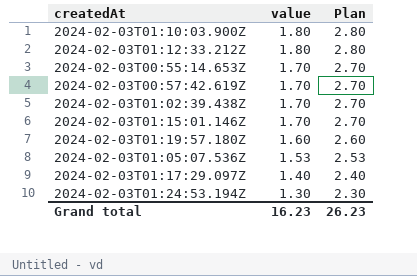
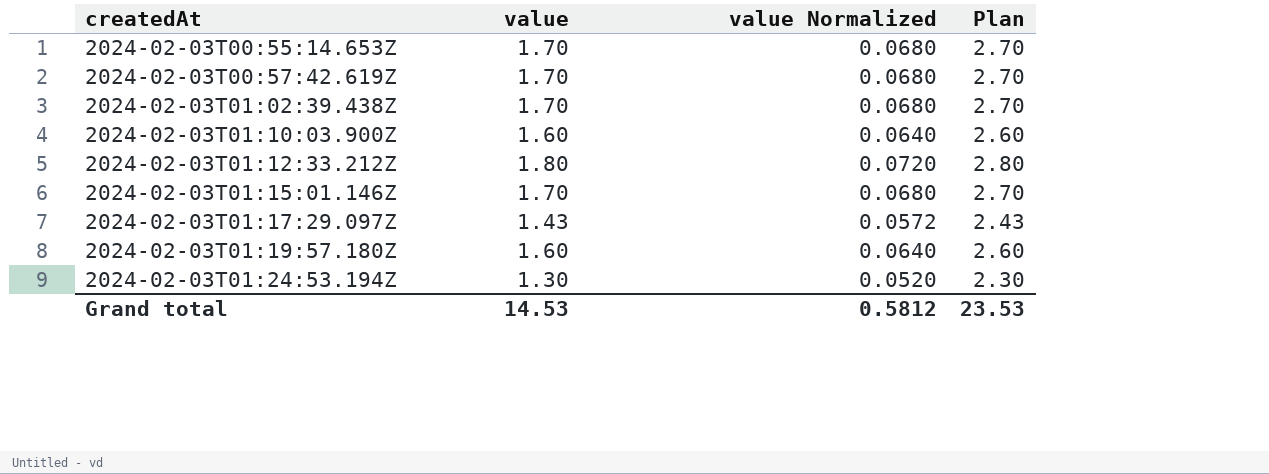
row order: value descending -> createdAt ascending
column value Normalized | formula: none -> [value] * 0.04
row 2024-02-03T01:05:07.536Z: 1.53 | 2.53 -> none
2024-02-03T01:10:03.900Z | value: 1.80 -> 1.60
2024-02-03T01:10:03.900Z | Plan: 2.80 -> 2.60
2024-02-03T01:17:29.097Z | value: 1.40 -> 1.43
2024-02-03T01:17:29.097Z | Plan: 2.40 -> 2.43
Grand total | value: 16.23 -> 14.53
Grand total | Plan: 26.23 -> 23.53

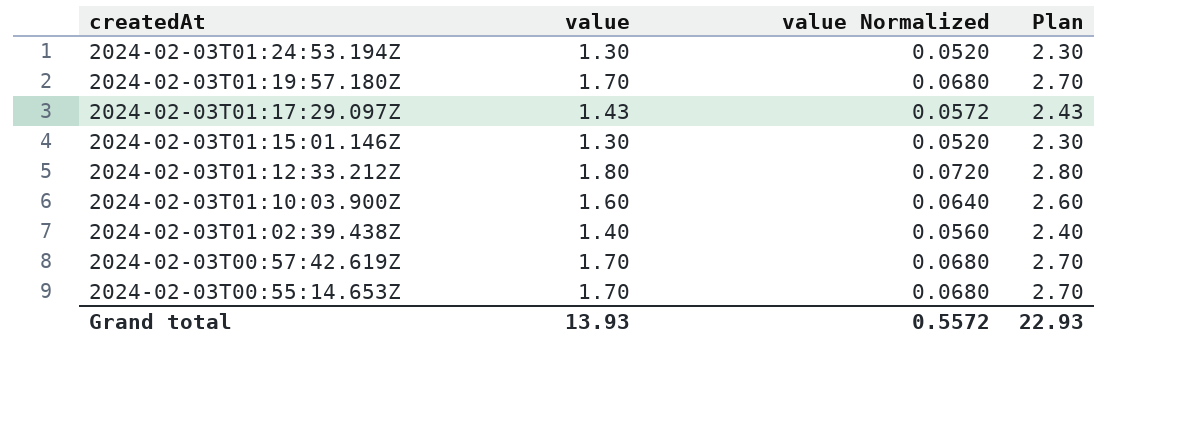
row order: createdAt ascending -> createdAt descending
2024-02-03T01:19:57.180Z | value: 1.60 -> 1.70
2024-02-03T01:19:57.180Z | value Normalized: 0.0640 -> 0.0680
2024-02-03T01:19:57.180Z | Plan: 2.60 -> 2.70
2024-02-03T01:15:01.146Z | value: 1.70 -> 1.30
2024-02-03T01:15:01.146Z | value Normalized: 0.0680 -> 0.0520
2024-02-03T01:15:01.146Z | Plan: 2.70 -> 2.30
2024-02-03T01:02:39.438Z | value: 1.70 -> 1.40
2024-02-03T01:02:39.438Z | value Normalized: 0.0680 -> 0.0560
2024-02-03T01:02:39.438Z | Plan: 2.70 -> 2.40
Grand total | value: 14.53 -> 13.93
Grand total | value Normalized: 0.5812 -> 0.5572
Grand total | Plan: 23.53 -> 22.93

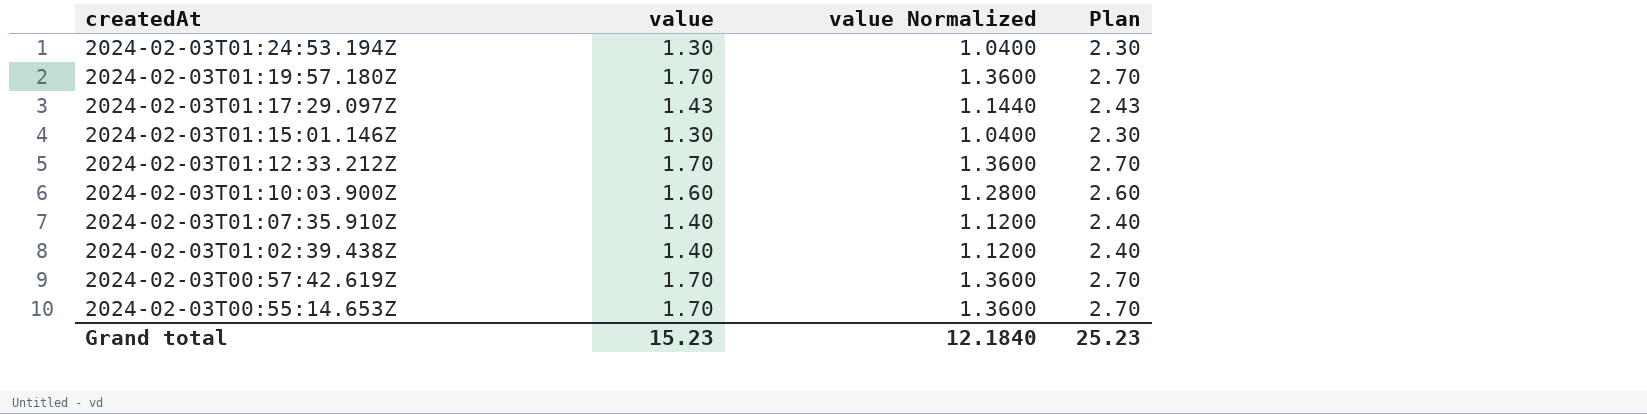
column value Normalized | formula: [value] * 0.04 -> [value] * 0.8
2024-02-03T01:12:33.212Z | value: 1.80 -> 1.70
2024-02-03T01:12:33.212Z | Plan: 2.80 -> 2.70
row 2024-02-03T01:07:35.910Z: none -> 1.40 | 1.1200 | 2.40
Grand total | value: 13.93 -> 15.23
Grand total | value Normalized: 0.5572 -> 12.1840
Grand total | Plan: 22.93 -> 25.23

